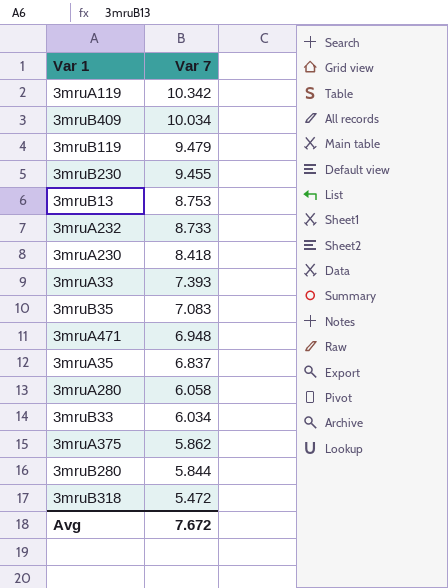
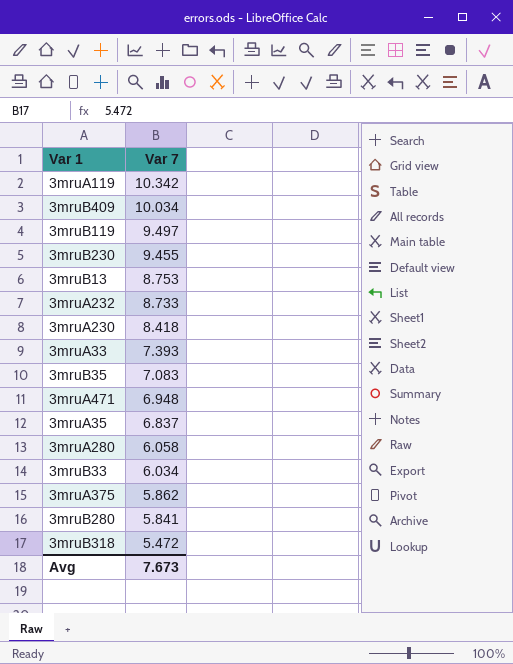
3mruB119 | Var 7: 9.479 -> 9.497
3mruB280 | Var 7: 5.844 -> 5.841
Avg | Var 7: 7.672 -> 7.673

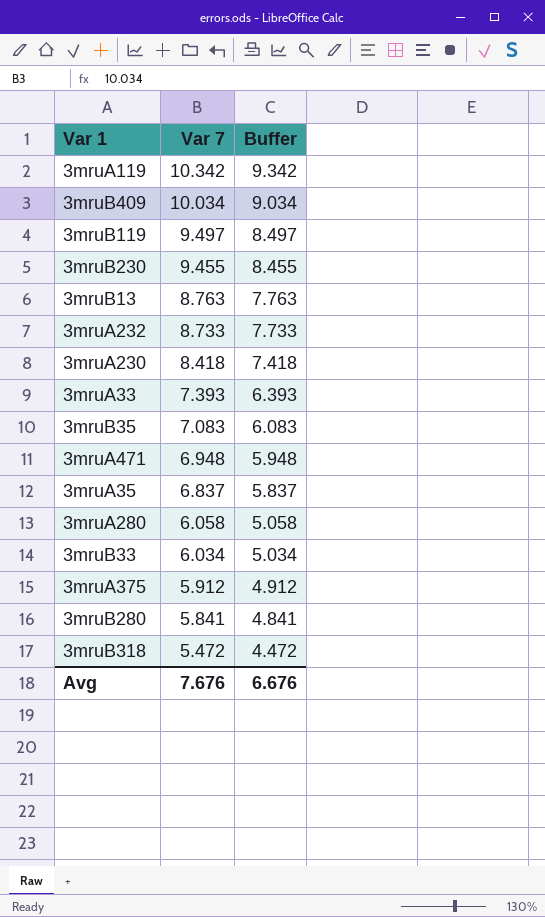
column Buffer | formula: none -> [Var 7] - 1
3mruB13 | Var 7: 8.753 -> 8.763
3mruA375 | Var 7: 5.862 -> 5.912
Avg | Var 7: 7.673 -> 7.676

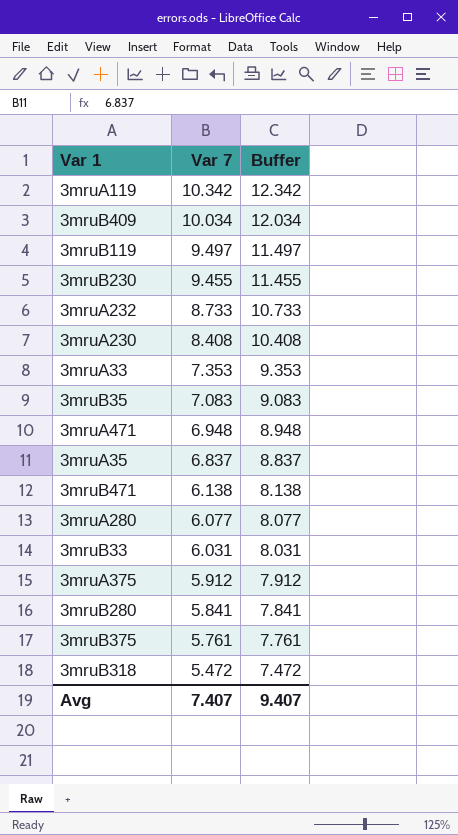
column Buffer | formula: [Var 7] - 1 -> [Var 7] + 2
row 3mruB13: 8.763 | 7.763 -> none
3mruA230 | Var 7: 8.418 -> 8.408
3mruA33 | Var 7: 7.393 -> 7.353
row 3mruB471: none -> 6.138 | 8.138
3mruA280 | Var 7: 6.058 -> 6.077
3mruB33 | Var 7: 6.034 -> 6.031
row 3mruB375: none -> 5.761 | 7.761
Avg | Var 7: 7.676 -> 7.407
Avg | Buffer: 6.676 -> 9.407

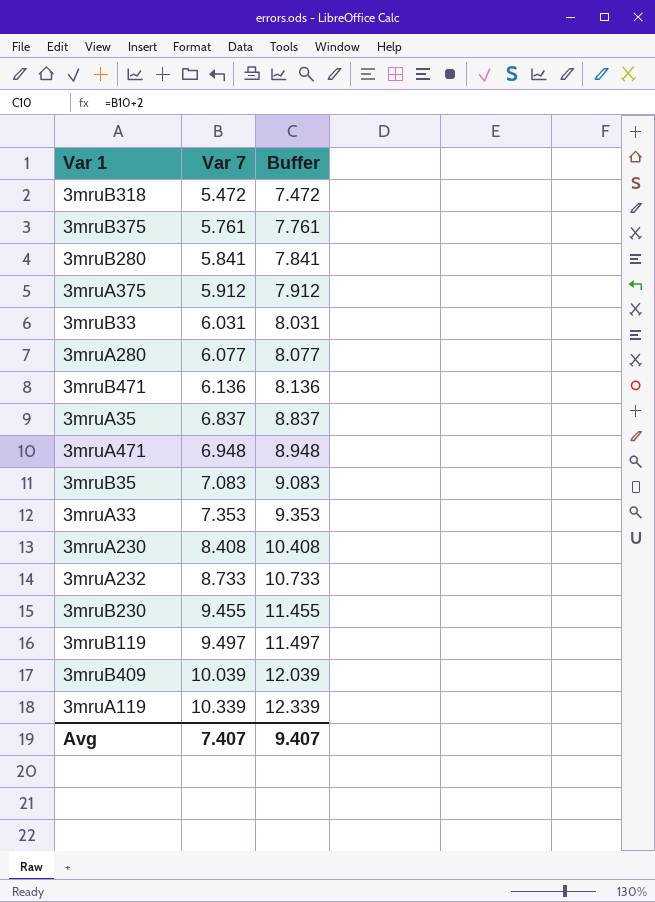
row order: Var 7 descending -> Var 7 ascending
3mruB471 | Var 7: 6.138 -> 6.136
3mruB471 | Buffer: 8.138 -> 8.136
3mruB409 | Var 7: 10.034 -> 10.039
3mruB409 | Buffer: 12.034 -> 12.039
3mruA119 | Var 7: 10.342 -> 10.339
3mruA119 | Buffer: 12.342 -> 12.339

